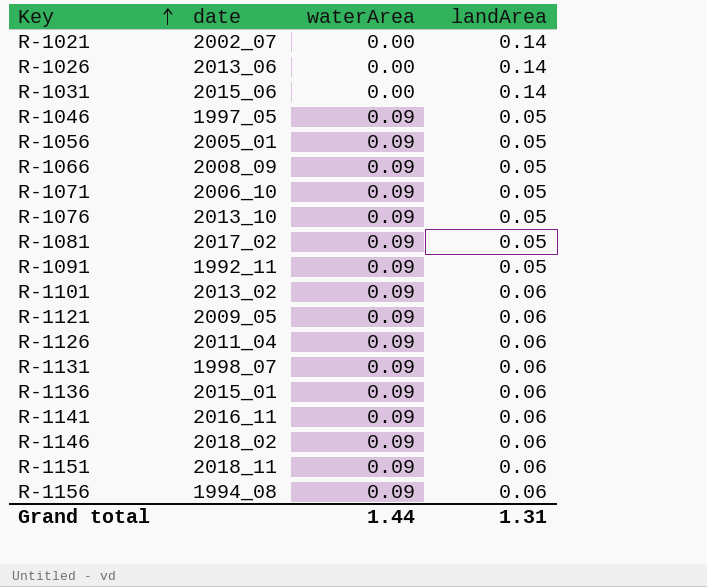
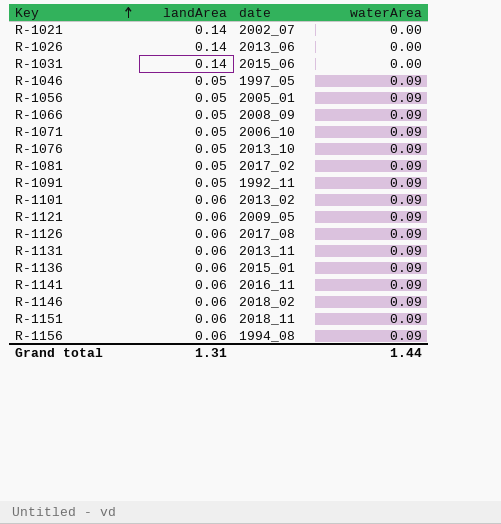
column landArea | position: 4 -> 2
R-1126 | date: 2011_04 -> 2017_08
R-1131 | date: 1998_07 -> 2013_11

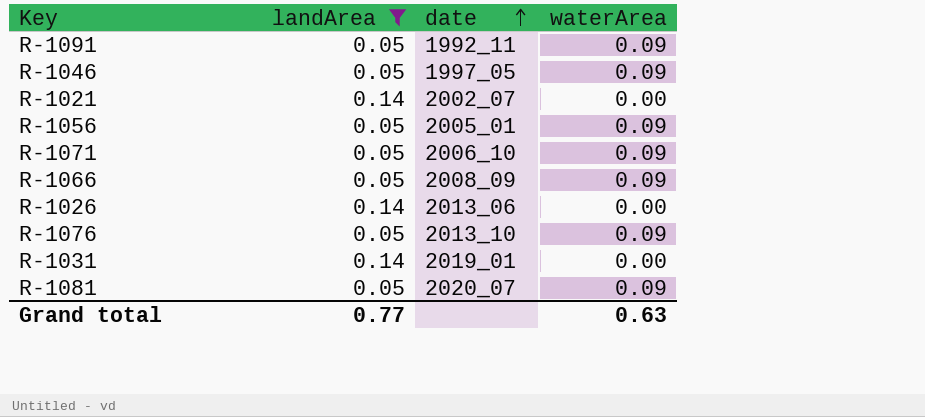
filter: none -> landArea != 0.06
row order: Key ascending -> date ascending
R-1031 | date: 2015_06 -> 2019_01
R-1081 | date: 2017_02 -> 2020_07
Grand total | landArea: 1.31 -> 0.77
Grand total | waterArea: 1.44 -> 0.63

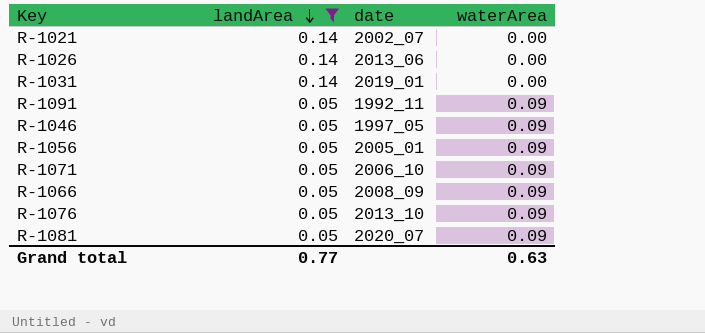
row order: date ascending -> landArea descending

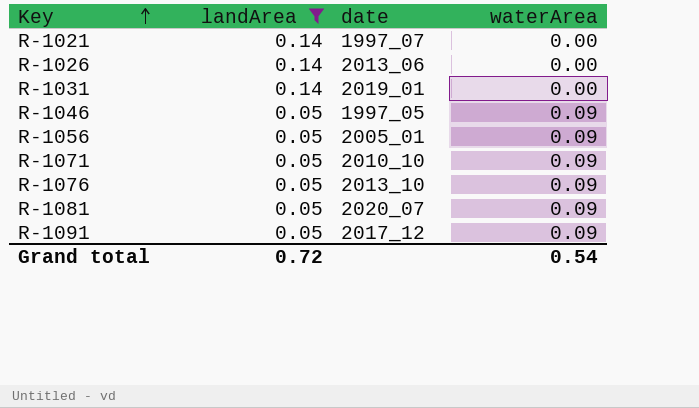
row order: landArea descending -> Key ascending
row R-1066: 0.05 | 2008_09 | 0.09 -> none
R-1021 | date: 2002_07 -> 1997_07
R-1071 | date: 2006_10 -> 2010_10
R-1091 | date: 1992_11 -> 2017_12
Grand total | landArea: 0.77 -> 0.72
Grand total | waterArea: 0.63 -> 0.54

